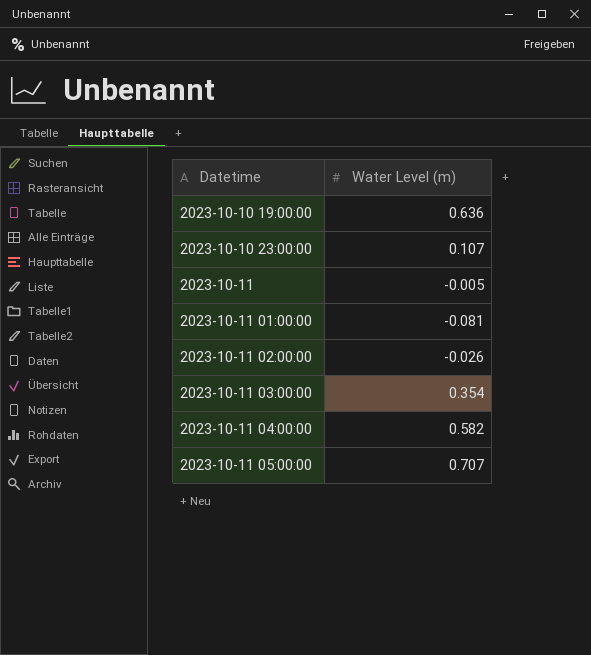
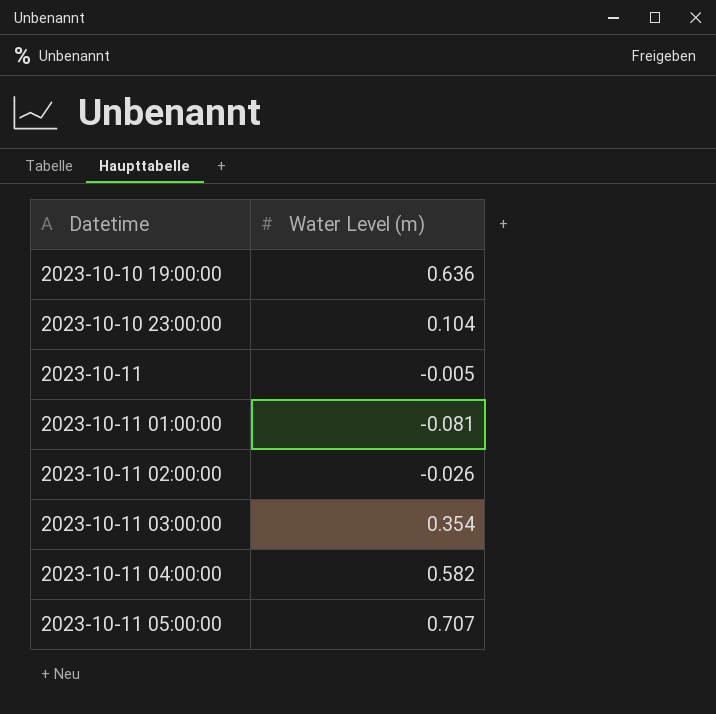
2023-10-10 23:00:00 | Water Level (m): 0.107 -> 0.104

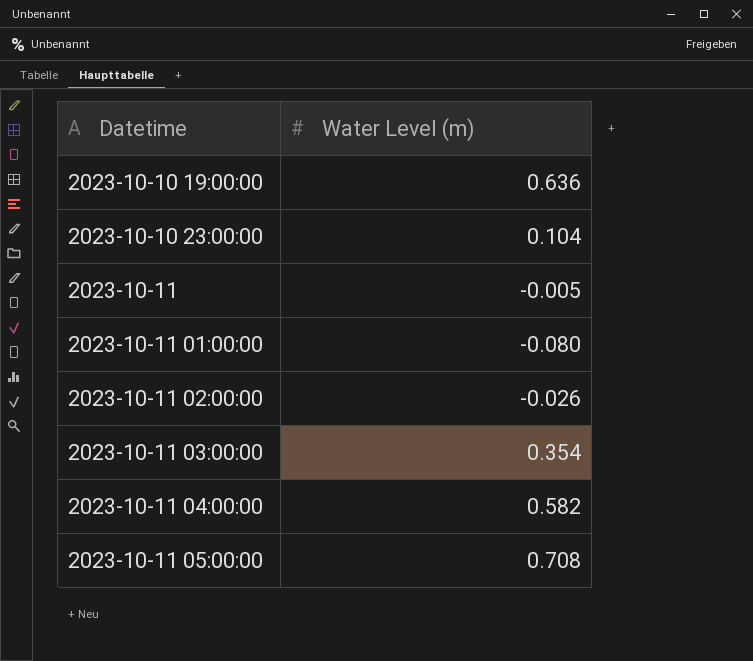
2023-10-11 01:00:00 | Water Level (m): -0.081 -> -0.080
2023-10-11 05:00:00 | Water Level (m): 0.707 -> 0.708

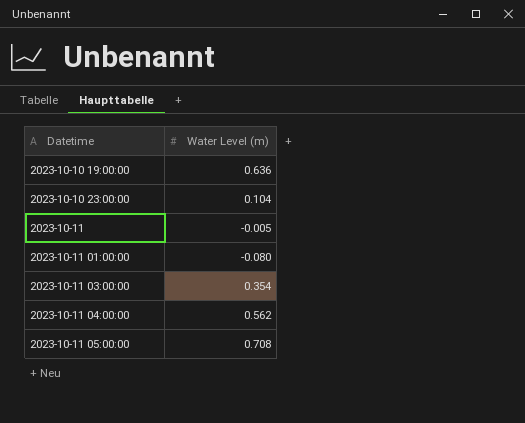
row 2023-10-11 02:00:00: -0.026 -> none
2023-10-11 04:00:00 | Water Level (m): 0.582 -> 0.562

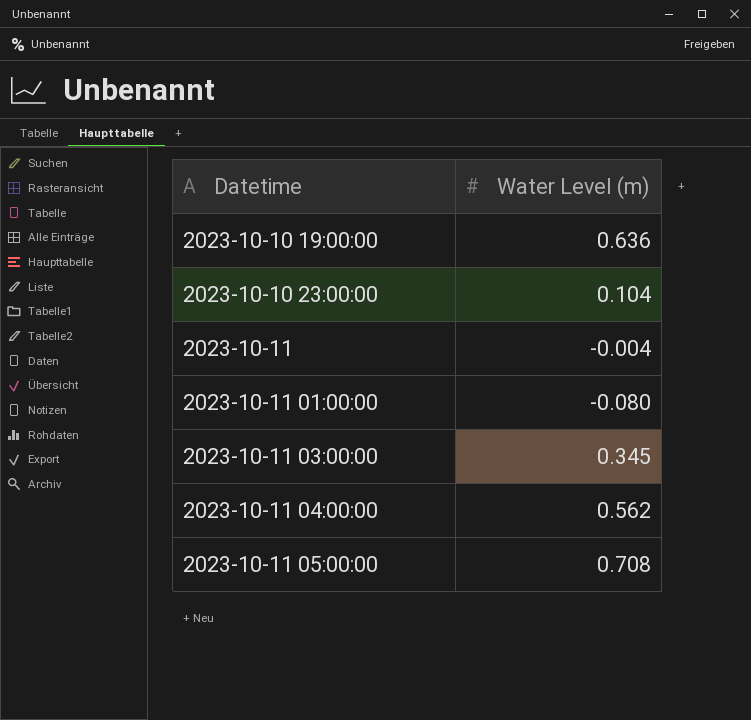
2023-10-11 | Water Level (m): -0.005 -> -0.004
2023-10-11 03:00:00 | Water Level (m): 0.354 -> 0.345

